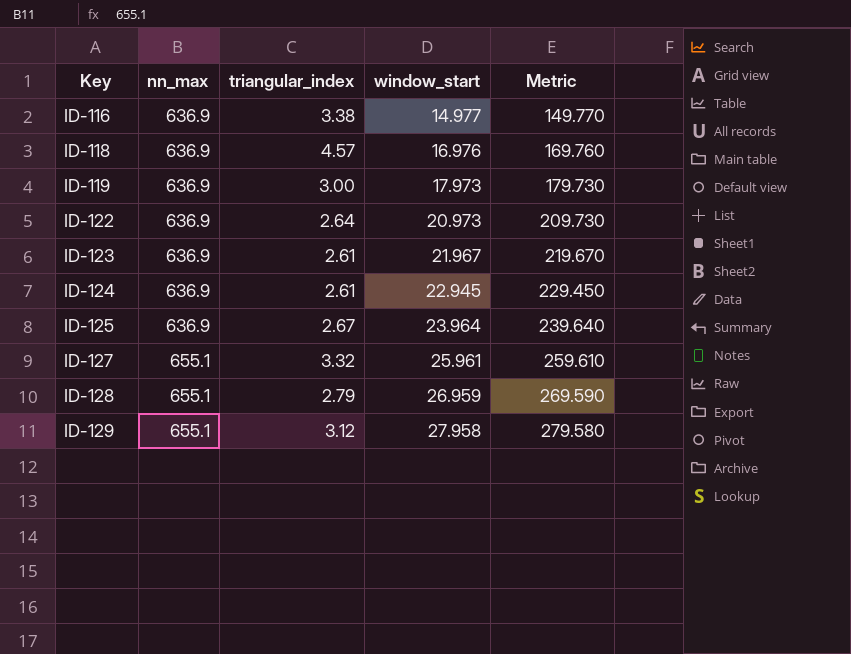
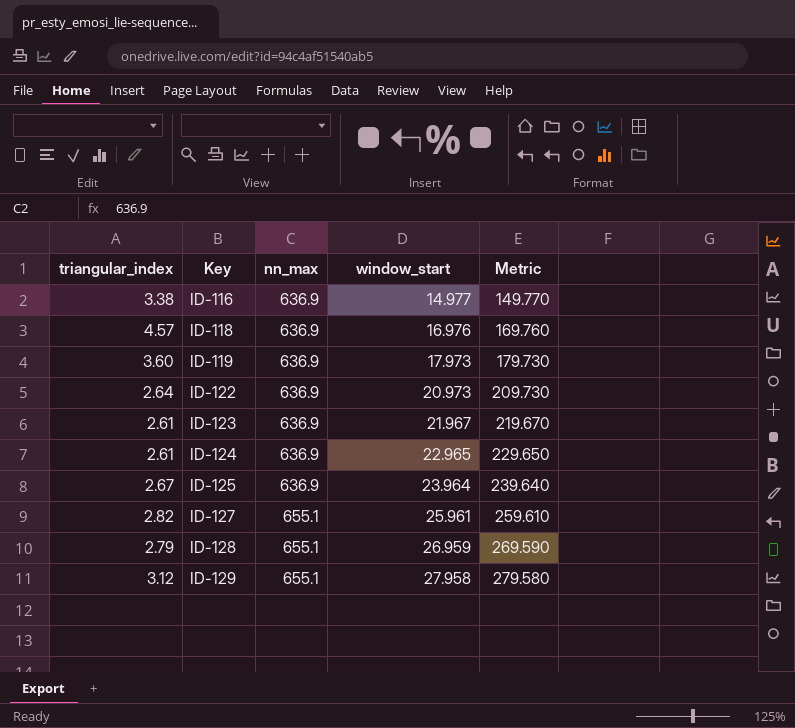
column triangular_index | position: 3 -> 1
ID-119 | triangular_index: 3.00 -> 3.60
ID-124 | window_start: 22.945 -> 22.965
ID-124 | Metric: 229.450 -> 229.650
ID-127 | triangular_index: 3.32 -> 2.82

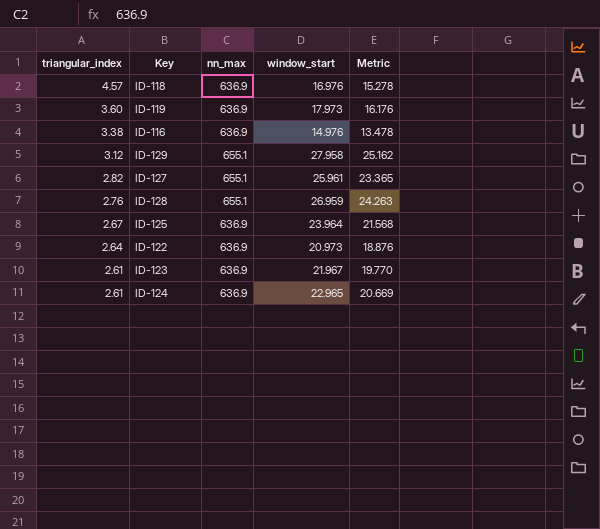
row order: Key ascending -> triangular_index descending
column Metric | formula: [window_start] * 10 -> [window_start] * 0.9
ID-116 | window_start: 14.977 -> 14.976
ID-128 | triangular_index: 2.79 -> 2.76

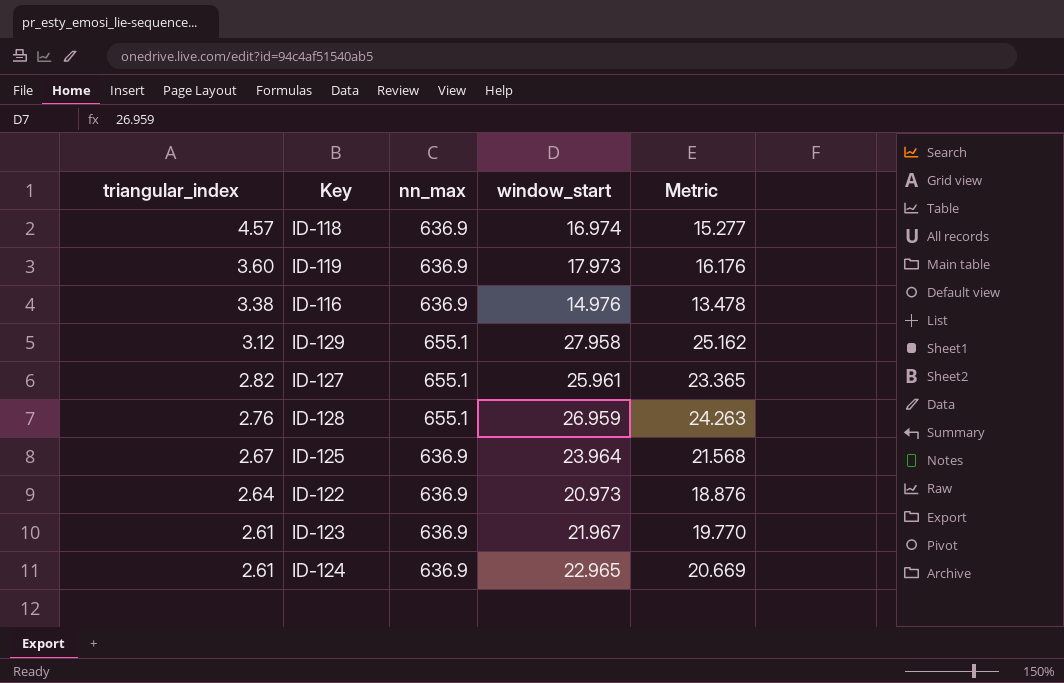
ID-118 | window_start: 16.976 -> 16.974
ID-118 | Metric: 15.278 -> 15.277

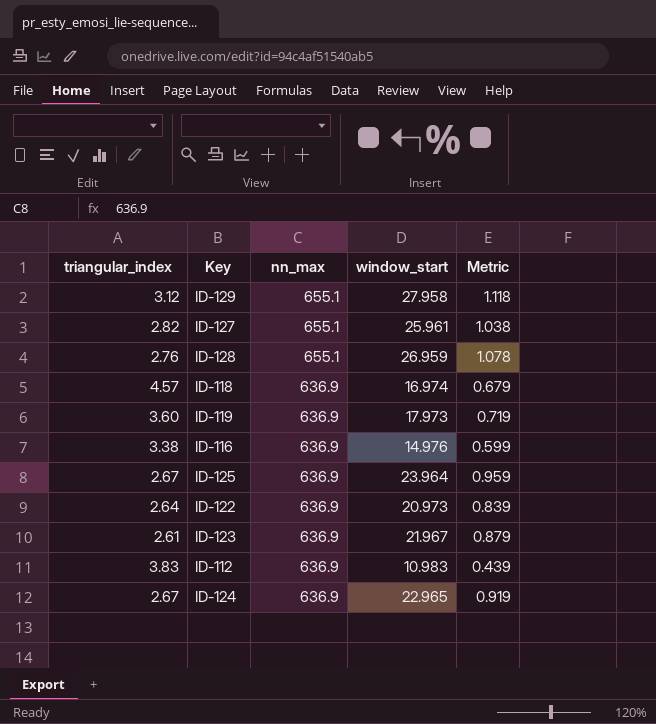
row order: triangular_index descending -> nn_max descending
column Metric | formula: [window_start] * 0.9 -> [window_start] * 0.04
row ID-112: none -> 3.83 | 636.9 | 10.983 | 0.439
ID-124 | triangular_index: 2.61 -> 2.67

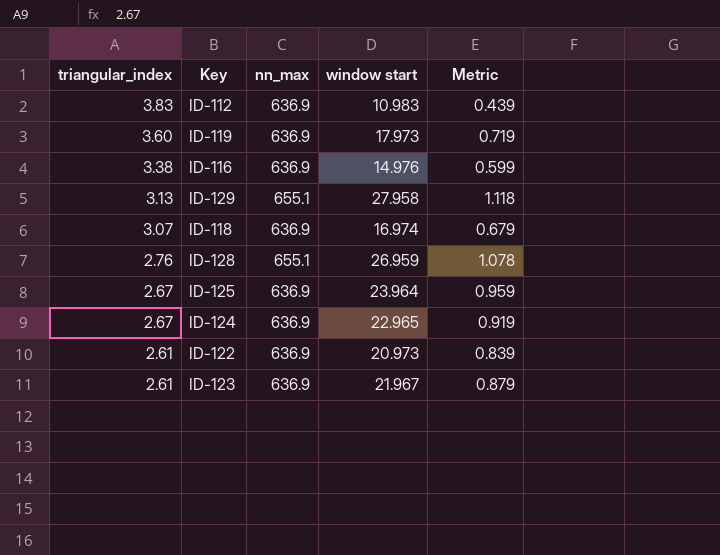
row order: nn_max descending -> triangular_index descending
column name: window_start -> window start
row ID-127: 2.82 | 655.1 | 25.961 | 1.038 -> none
ID-129 | triangular_index: 3.12 -> 3.13
ID-118 | triangular_index: 4.57 -> 3.07
ID-122 | triangular_index: 2.64 -> 2.61

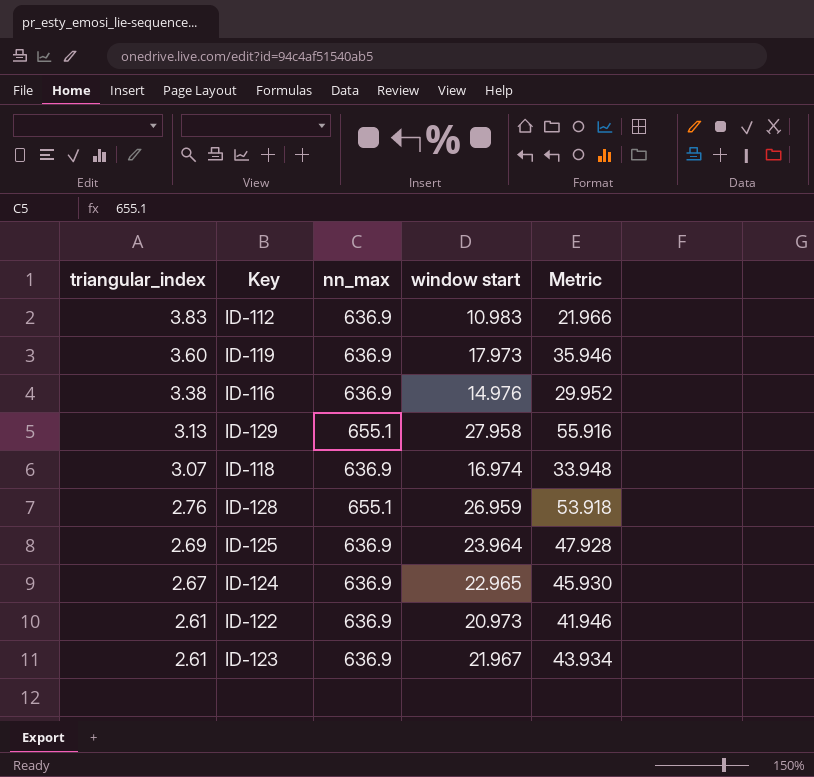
column Metric | formula: [window start] * 0.04 -> [window start] * 2
ID-125 | triangular_index: 2.67 -> 2.69

